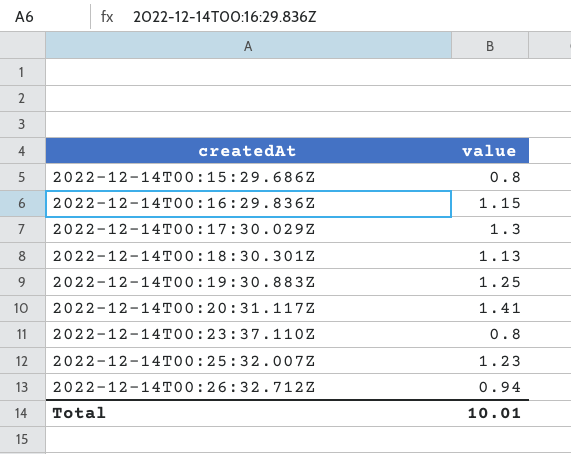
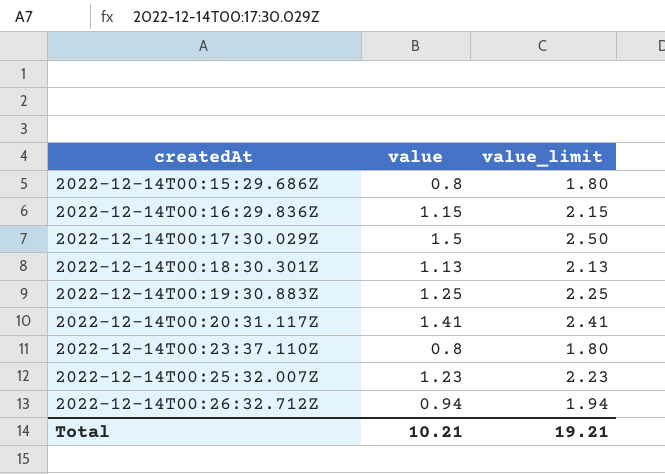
column value_limit | formula: none -> [value] + 1
2022-12-14T00:17:30.029Z | value: 1.3 -> 1.5
Total | value: 10.01 -> 10.21

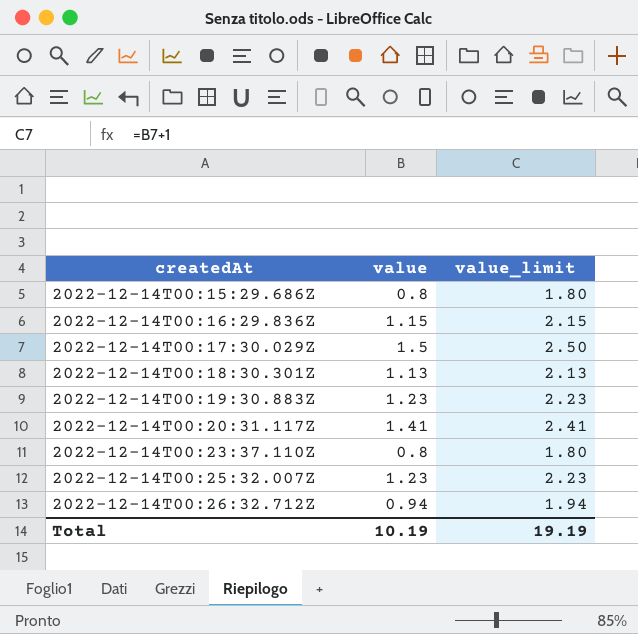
2022-12-14T00:19:30.883Z | value: 1.25 -> 1.23
2022-12-14T00:19:30.883Z | value_limit: 2.25 -> 2.23
Total | value: 10.21 -> 10.19
Total | value_limit: 19.21 -> 19.19

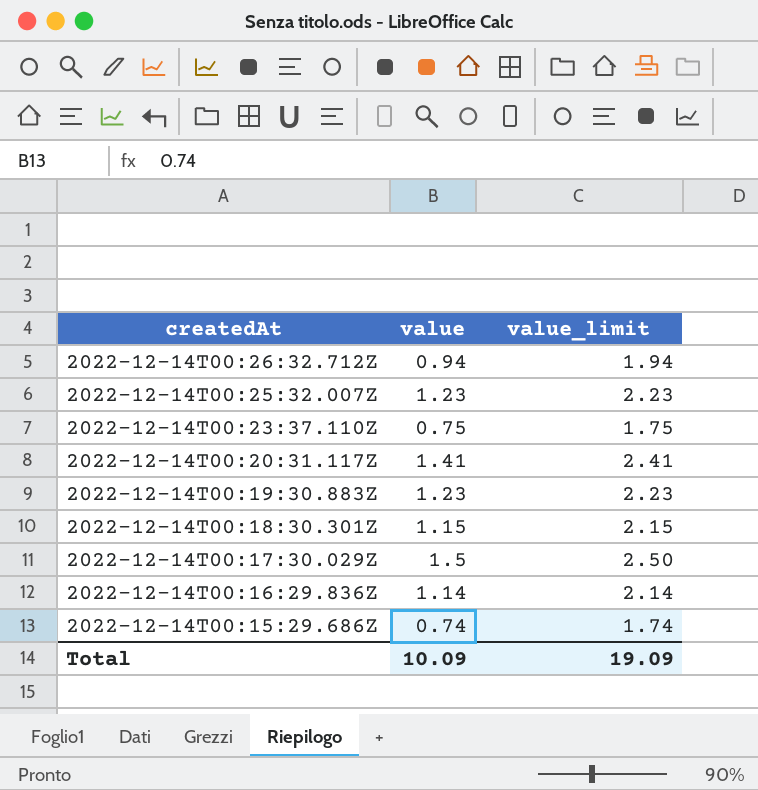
row order: createdAt ascending -> createdAt descending
2022-12-14T00:23:37.110Z | value: 0.8 -> 0.75
2022-12-14T00:23:37.110Z | value_limit: 1.80 -> 1.75
2022-12-14T00:18:30.301Z | value: 1.13 -> 1.15
2022-12-14T00:18:30.301Z | value_limit: 2.13 -> 2.15
2022-12-14T00:16:29.836Z | value: 1.15 -> 1.14
2022-12-14T00:16:29.836Z | value_limit: 2.15 -> 2.14
2022-12-14T00:15:29.686Z | value: 0.8 -> 0.74
2022-12-14T00:15:29.686Z | value_limit: 1.80 -> 1.74
Total | value: 10.19 -> 10.09
Total | value_limit: 19.19 -> 19.09

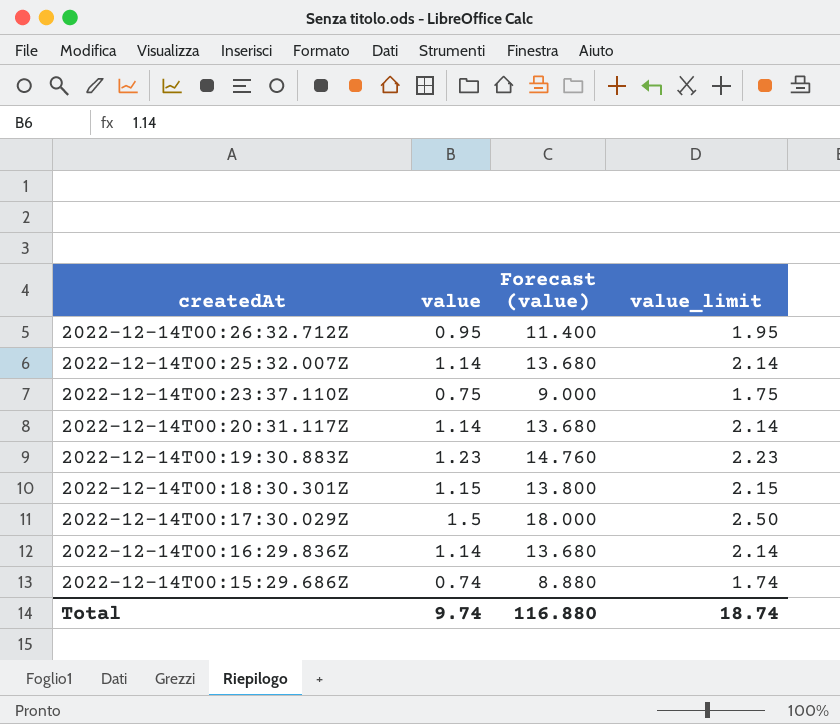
column Forecast (value) | formula: none -> [value] * 12
2022-12-14T00:26:32.712Z | value: 0.94 -> 0.95
2022-12-14T00:26:32.712Z | value_limit: 1.94 -> 1.95
2022-12-14T00:25:32.007Z | value: 1.23 -> 1.14
2022-12-14T00:25:32.007Z | value_limit: 2.23 -> 2.14
2022-12-14T00:20:31.117Z | value: 1.41 -> 1.14
2022-12-14T00:20:31.117Z | value_limit: 2.41 -> 2.14
Total | value: 10.09 -> 9.74
Total | value_limit: 19.09 -> 18.74

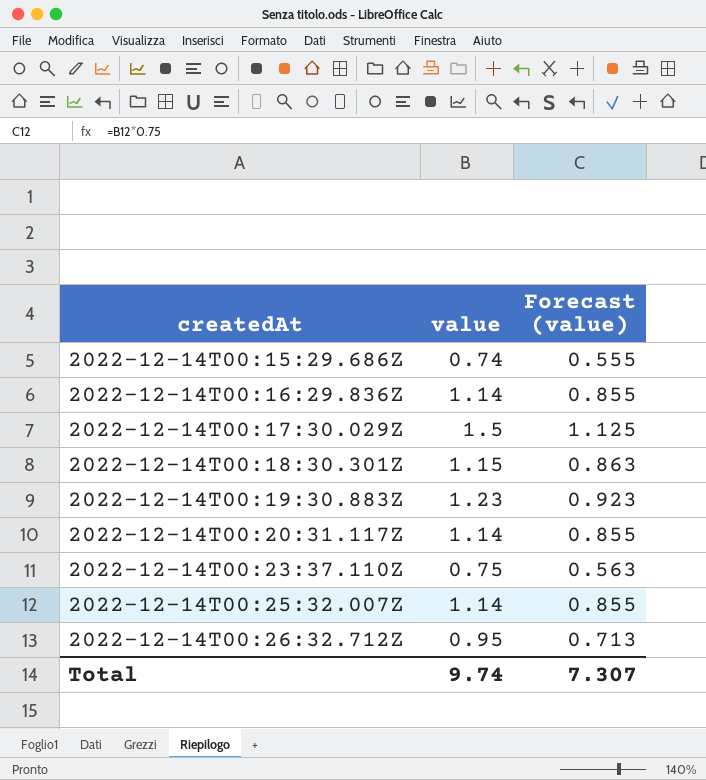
row order: createdAt descending -> createdAt ascending
column value_limit | formula: [value] + 1 -> none
column Forecast (value) | formula: [value] * 12 -> [value] * 0.75
Total | Forecast (value): 116.880 -> 7.307

